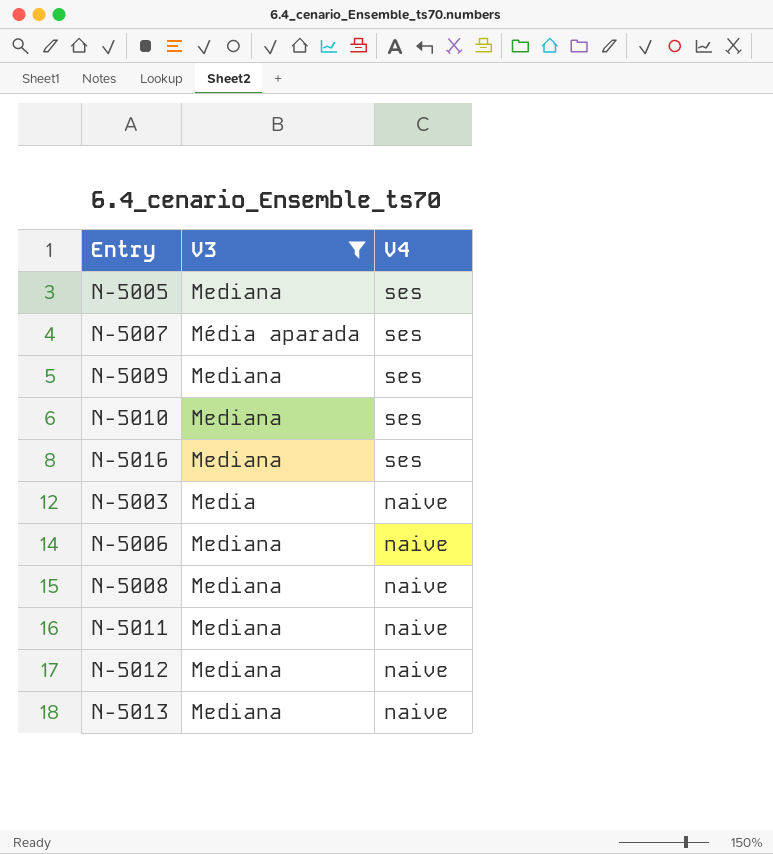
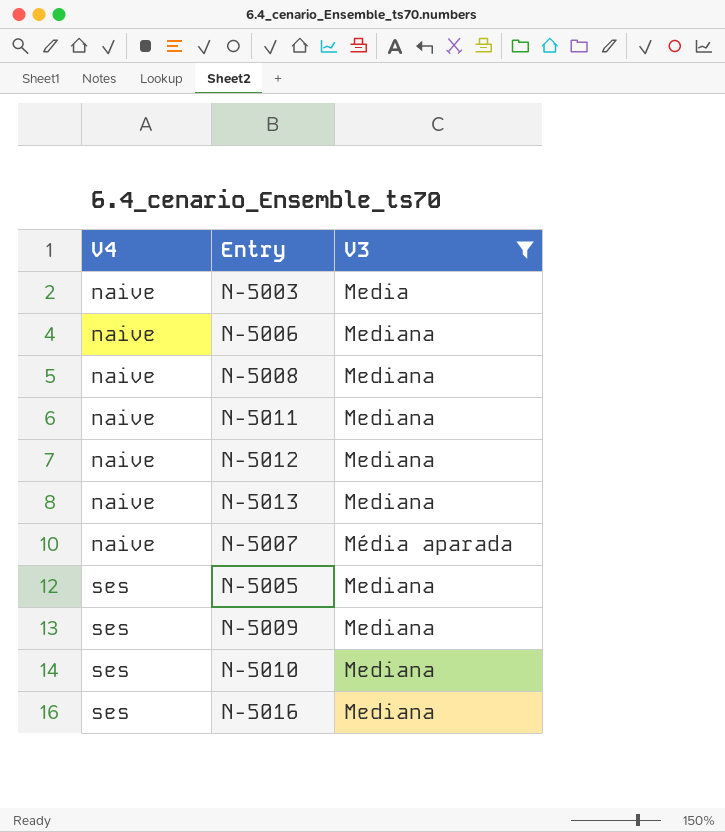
row order: V4 descending -> V4 ascending
column V4 | position: 3 -> 1
N-5007 | V4: ses -> naive

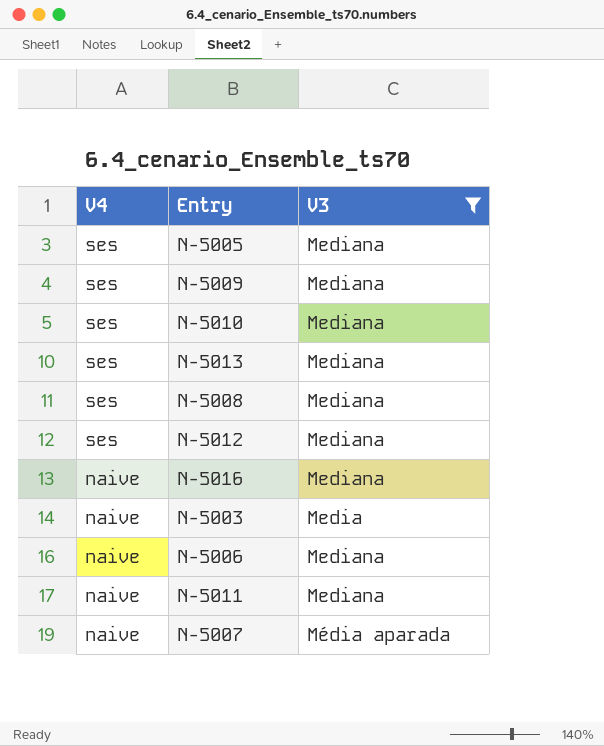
row order: V4 ascending -> V4 descending
N-5013 | V4: naive -> ses
N-5008 | V4: naive -> ses
N-5012 | V4: naive -> ses
N-5016 | V4: ses -> naive

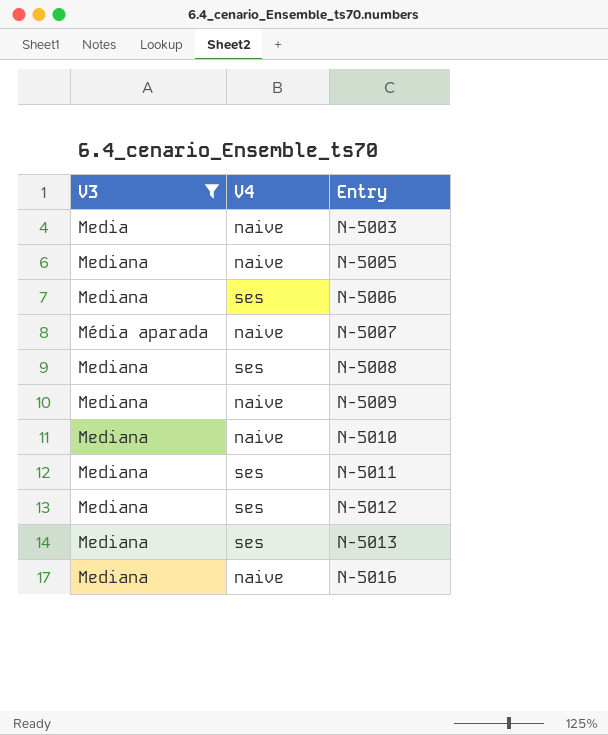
row order: V4 descending -> Entry ascending
column V3 | position: 3 -> 1
N-5005 | V4: ses -> naive
N-5006 | V4: naive -> ses
N-5009 | V4: ses -> naive
N-5010 | V4: ses -> naive
N-5011 | V4: naive -> ses

